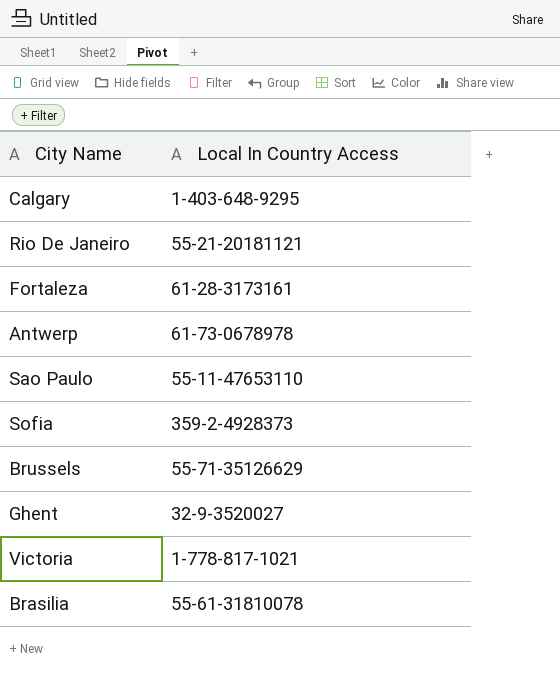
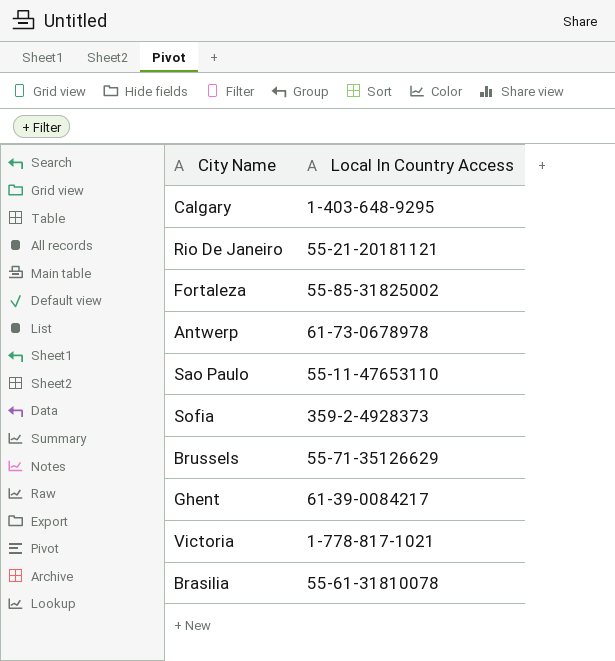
Fortaleza | Local In Country Access: 61-28-3173161 -> 55-85-31825002
Ghent | Local In Country Access: 32-9-3520027 -> 61-39-0084217

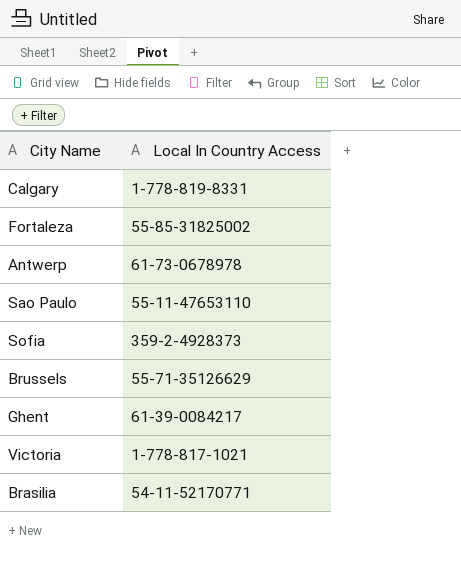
row Rio De Janeiro: 55-21-20181121 -> none
Calgary | Local In Country Access: 1-403-648-9295 -> 1-778-819-8331
Brasilia | Local In Country Access: 55-61-31810078 -> 54-11-52170771

